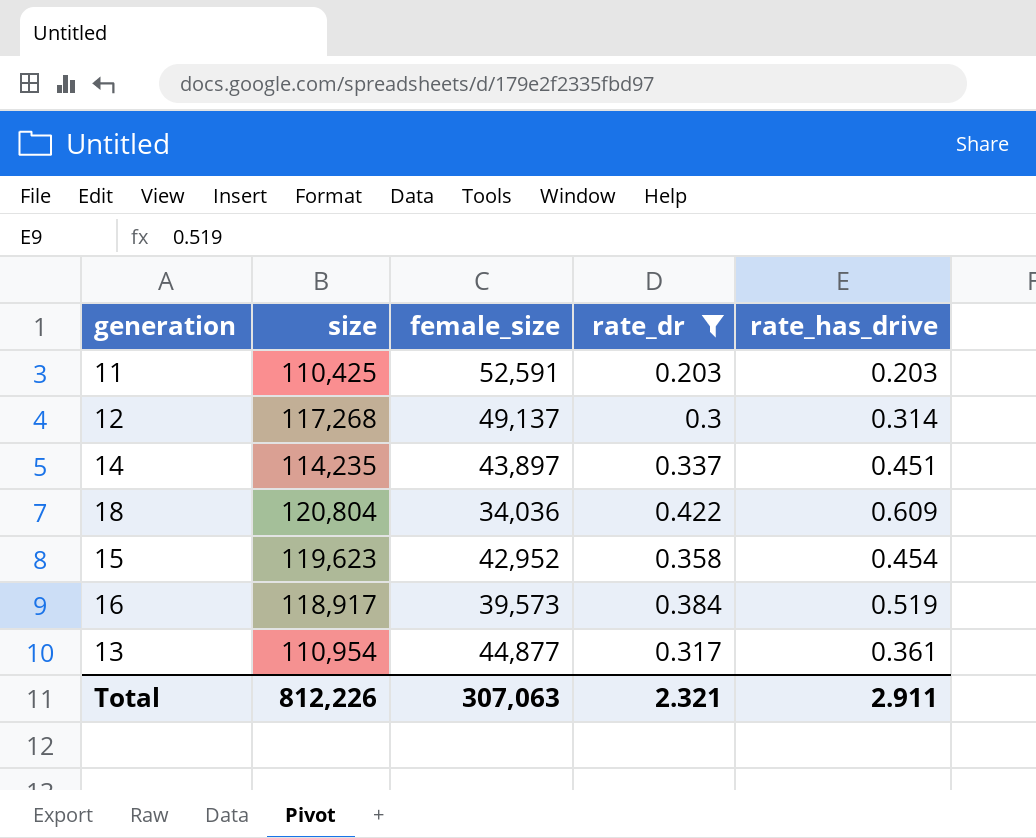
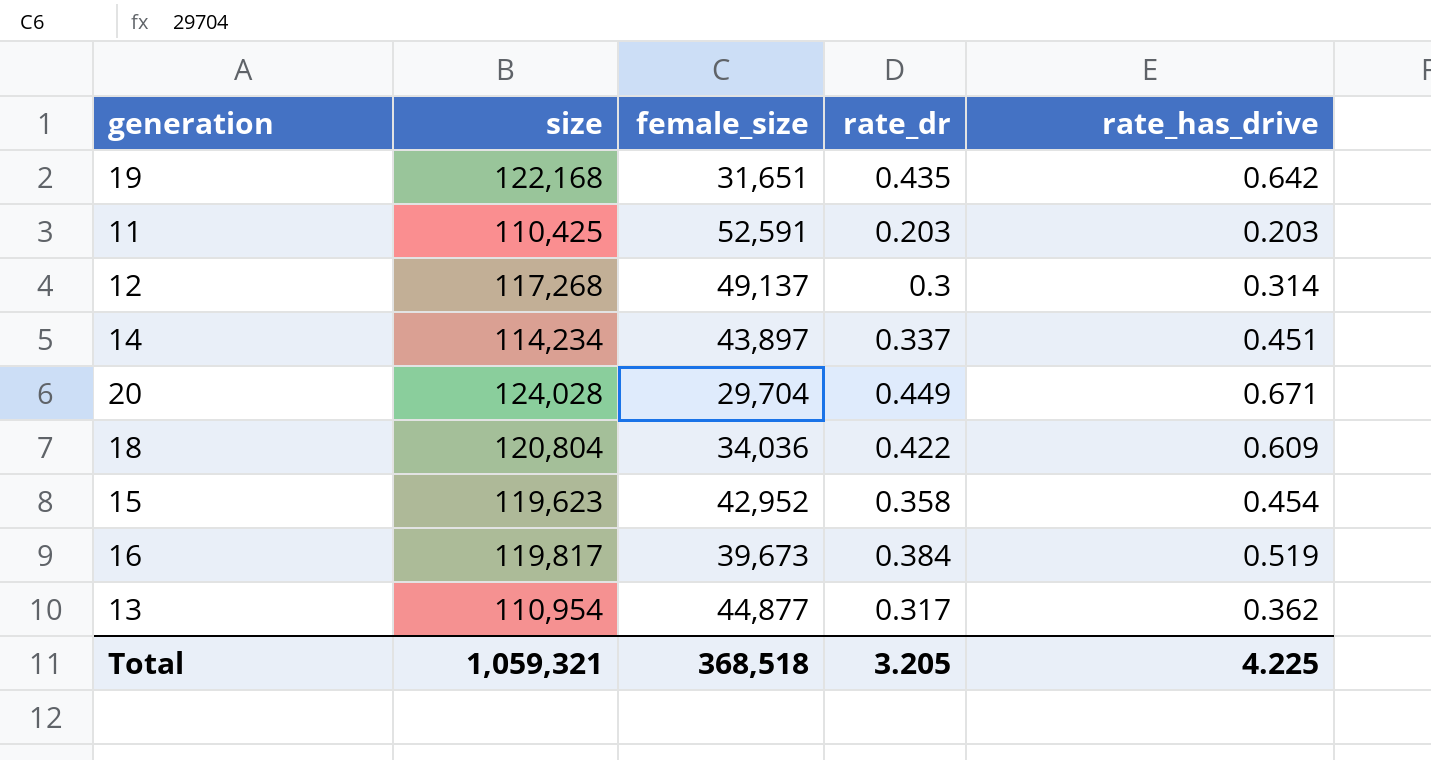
filter: rate_dr <= 0.422 -> none
14 | size: 114,235 -> 114,234
16 | size: 118,917 -> 119,817
16 | female_size: 39,573 -> 39,673
13 | rate_has_drive: 0.361 -> 0.362
Total | size: 812,226 -> 1,059,321
Total | female_size: 307,063 -> 368,518
Total | rate_dr: 2.321 -> 3.205
Total | rate_has_drive: 2.911 -> 4.225

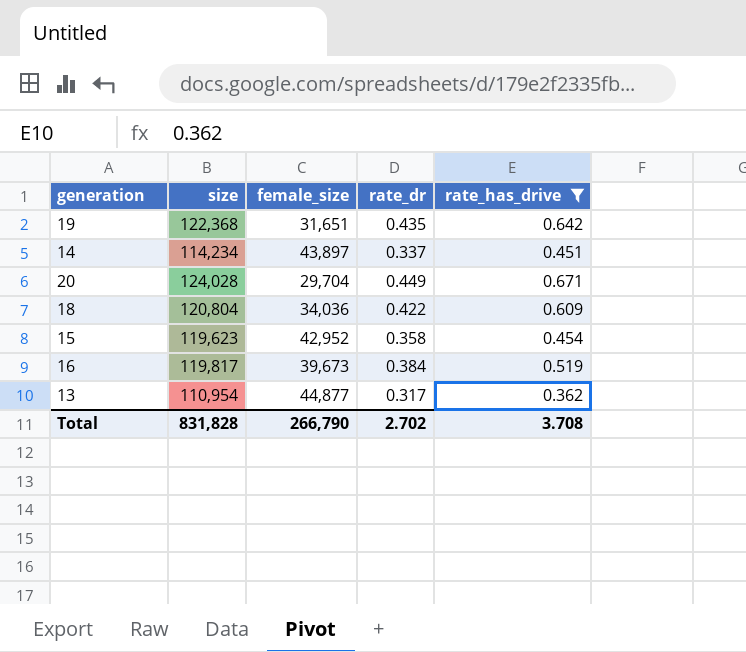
filter: none -> rate_has_drive >= 0.362
19 | size: 122,168 -> 122,368
Total | size: 1,059,321 -> 831,828
Total | female_size: 368,518 -> 266,790
Total | rate_dr: 3.205 -> 2.702
Total | rate_has_drive: 4.225 -> 3.708

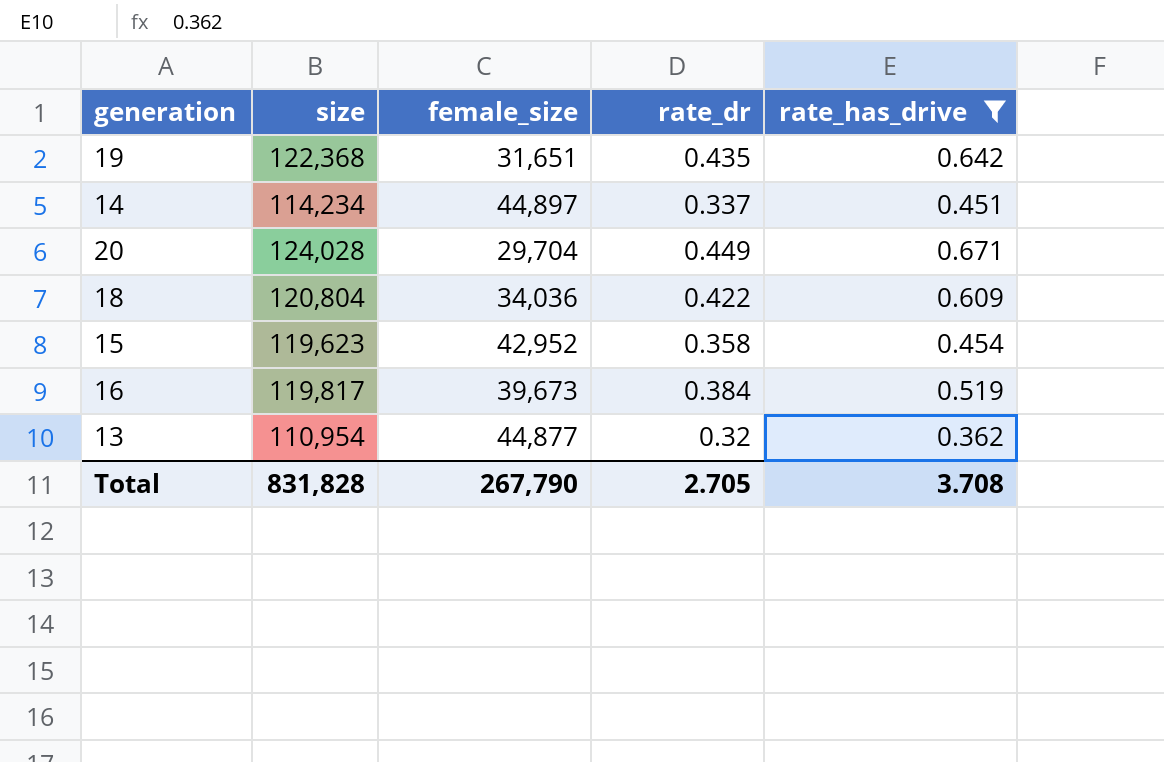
14 | female_size: 43,897 -> 44,897
13 | rate_dr: 0.317 -> 0.32
Total | female_size: 266,790 -> 267,790
Total | rate_dr: 2.702 -> 2.705

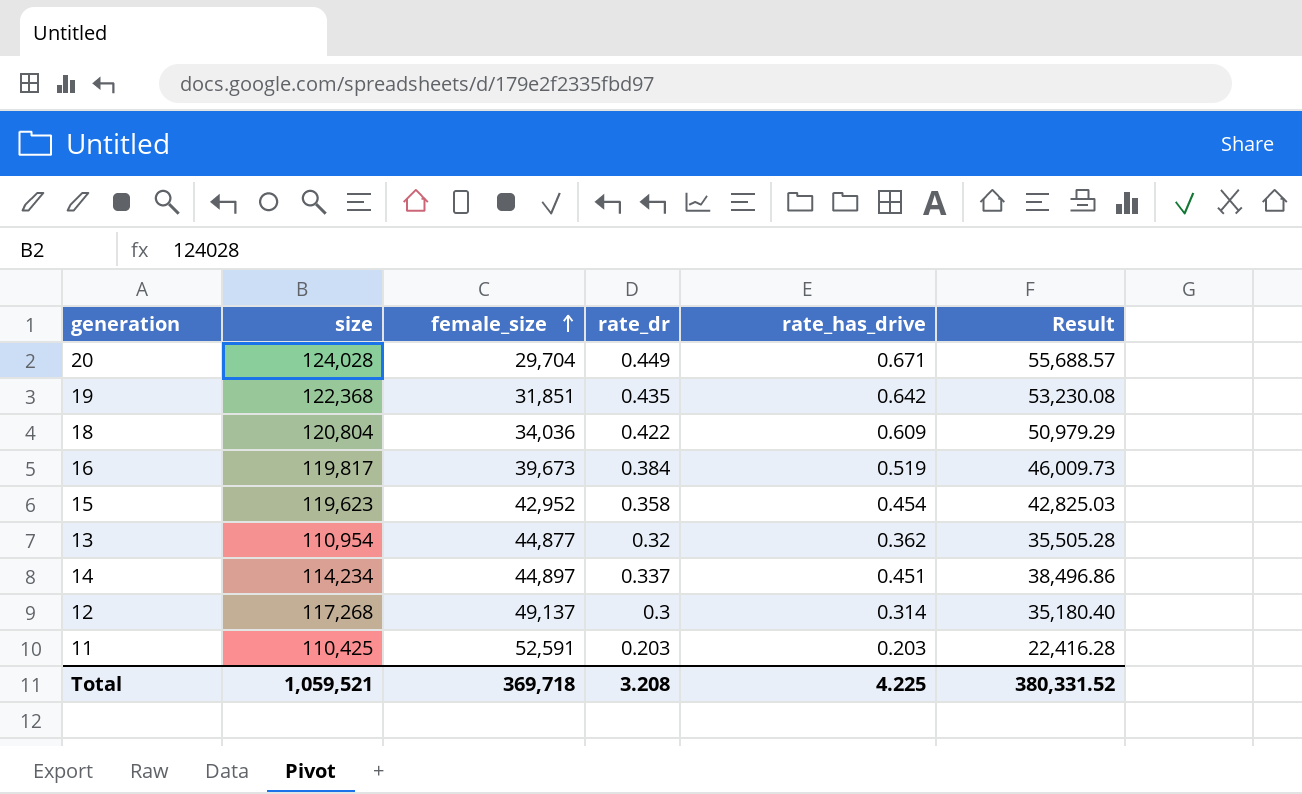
filter: rate_has_drive >= 0.362 -> none
row order: none -> female_size ascending
column Result | formula: none -> [size] * [rate_dr]
19 | female_size: 31,651 -> 31,851
Total | size: 831,828 -> 1,059,521
Total | female_size: 267,790 -> 369,718
Total | rate_dr: 2.705 -> 3.208
Total | rate_has_drive: 3.708 -> 4.225

